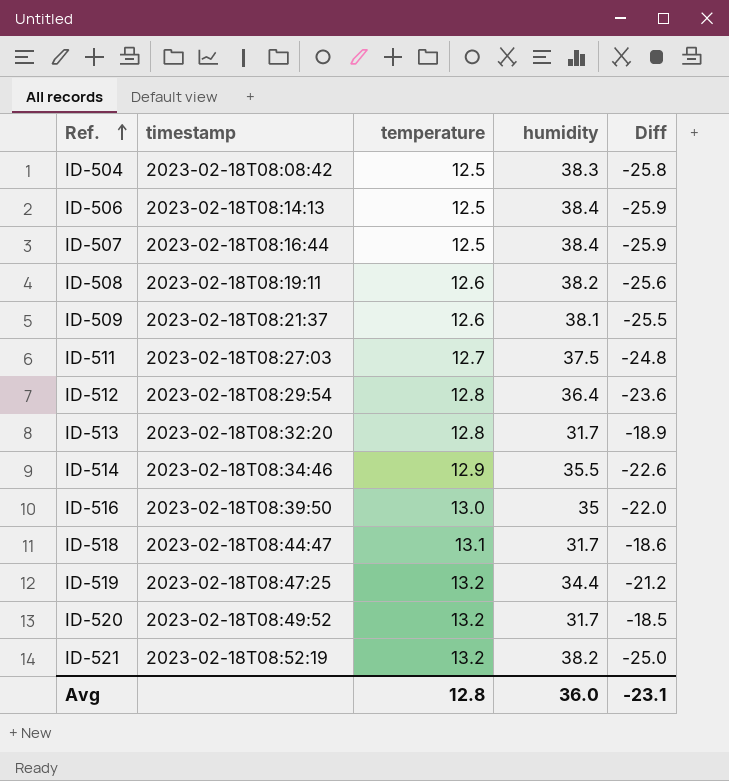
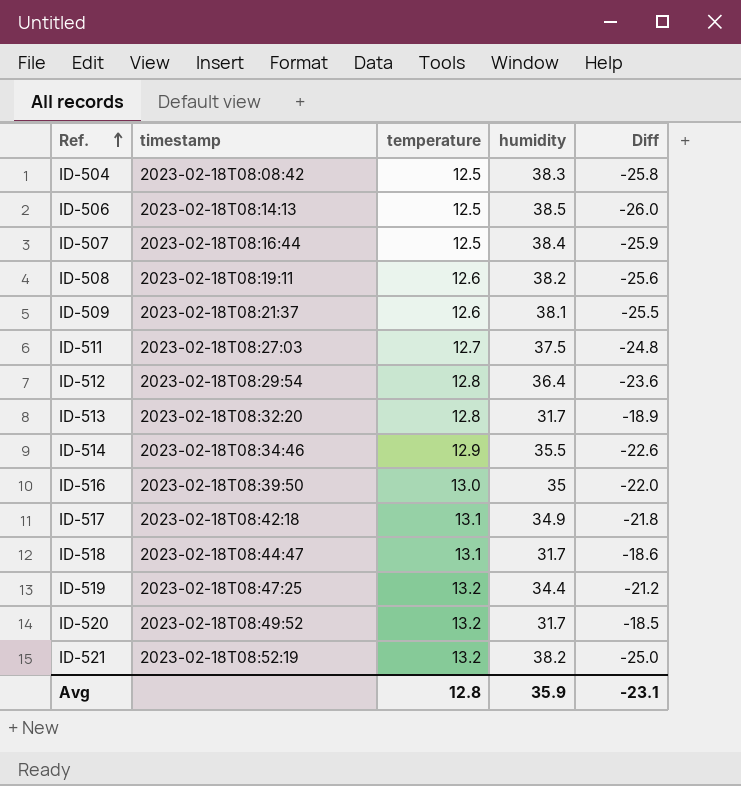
ID-506 | humidity: 38.4 -> 38.5
ID-506 | Diff: -25.9 -> -26.0
row ID-517: none -> 2023-02-18T08:42:18 | 13.1 | 34.9 | -21.8
Avg | humidity: 36.0 -> 35.9

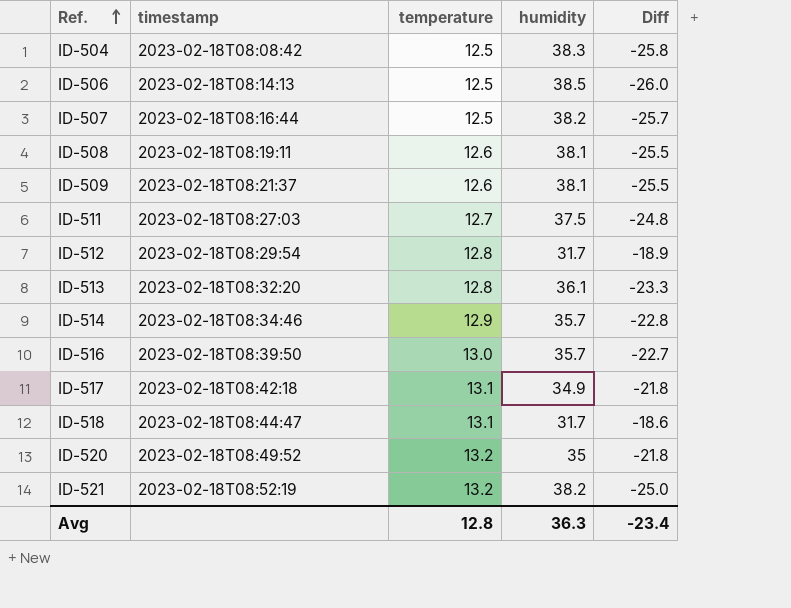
row ID-519: 2023-02-18T08:47:25 | 13.2 | 34.4 | -21.2 -> none
ID-507 | humidity: 38.4 -> 38.2
ID-507 | Diff: -25.9 -> -25.7
ID-508 | humidity: 38.2 -> 38.1
ID-508 | Diff: -25.6 -> -25.5
ID-512 | humidity: 36.4 -> 31.7
ID-512 | Diff: -23.6 -> -18.9
ID-513 | humidity: 31.7 -> 36.1
ID-513 | Diff: -18.9 -> -23.3
ID-514 | humidity: 35.5 -> 35.7
ID-514 | Diff: -22.6 -> -22.8
ID-516 | humidity: 35 -> 35.7
ID-516 | Diff: -22.0 -> -22.7
ID-520 | humidity: 31.7 -> 35
ID-520 | Diff: -18.5 -> -21.8
Avg | humidity: 35.9 -> 36.3
Avg | Diff: -23.1 -> -23.4

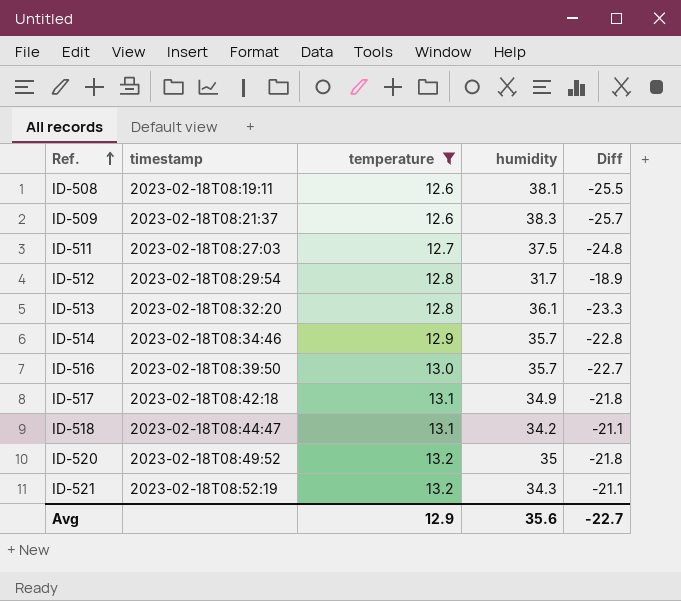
filter: none -> temperature != 12.5
ID-509 | humidity: 38.1 -> 38.3
ID-509 | Diff: -25.5 -> -25.7
ID-518 | humidity: 31.7 -> 34.2
ID-518 | Diff: -18.6 -> -21.1
ID-521 | humidity: 38.2 -> 34.3
ID-521 | Diff: -25.0 -> -21.1
Avg | temperature: 12.8 -> 12.9
Avg | humidity: 36.3 -> 35.6
Avg | Diff: -23.4 -> -22.7

